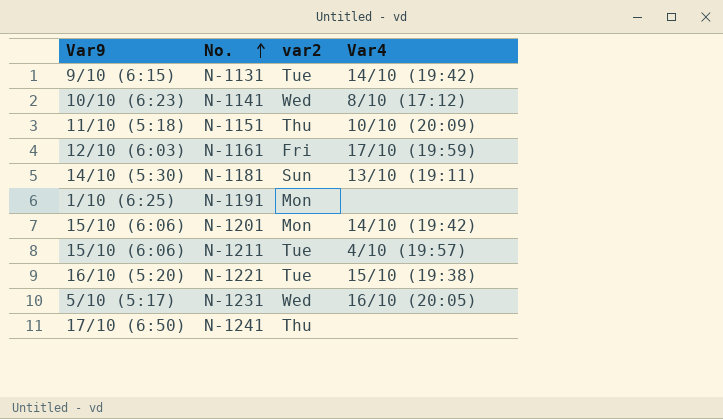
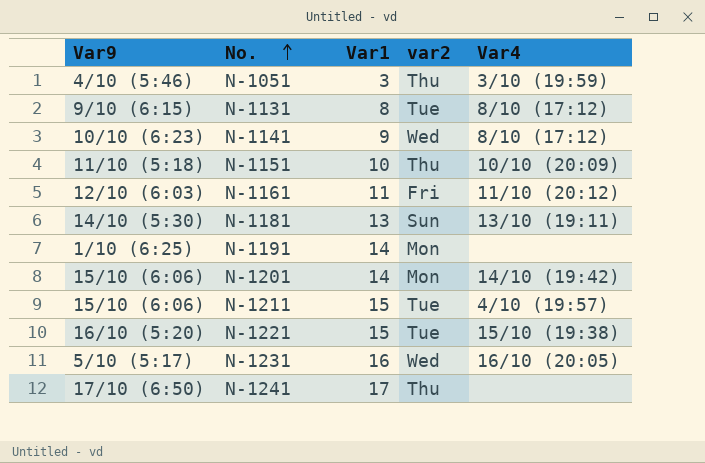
column Var1 | position: none -> 3
row N-1051: none -> 4/10 (5:46) | 3 | Thu | 3/10 (19:59)
N-1131 | Var4: 14/10 (19:42) -> 8/10 (17:12)
N-1161 | Var4: 17/10 (19:59) -> 11/10 (20:12)

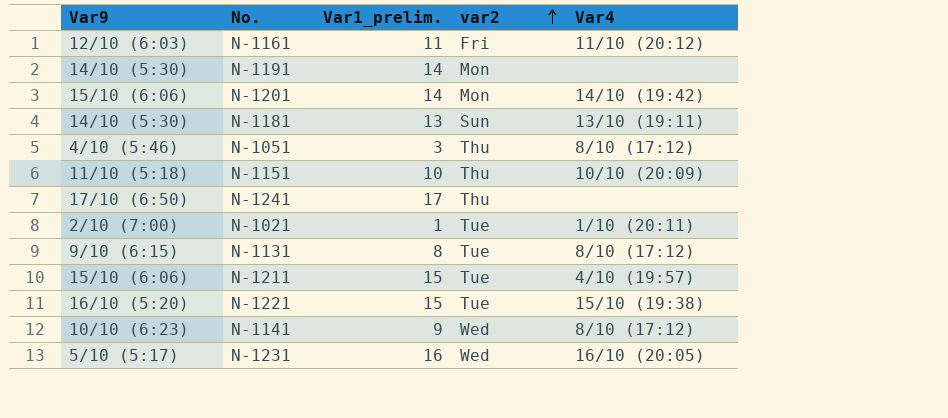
row order: No. ascending -> var2 ascending
column name: Var1 -> Var1_prelim.
N-1191 | Var9: 1/10 (6:25) -> 14/10 (5:30)
N-1051 | Var4: 3/10 (19:59) -> 8/10 (17:12)
row N-1021: none -> 2/10 (7:00) | 1 | Tue | 1/10 (20:11)

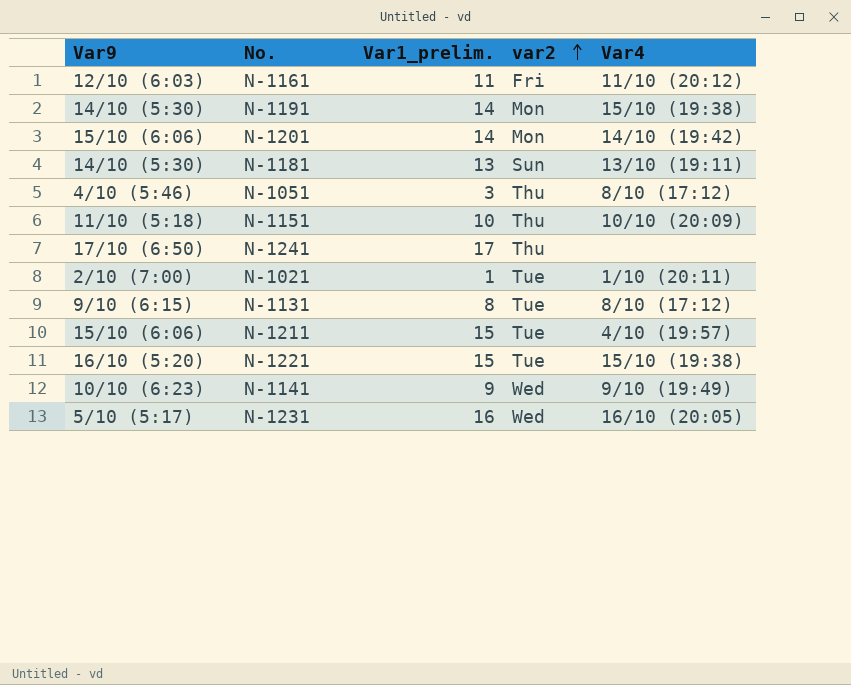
N-1191 | Var4: none -> 15/10 (19:38)
N-1141 | Var4: 8/10 (17:12) -> 9/10 (19:49)

